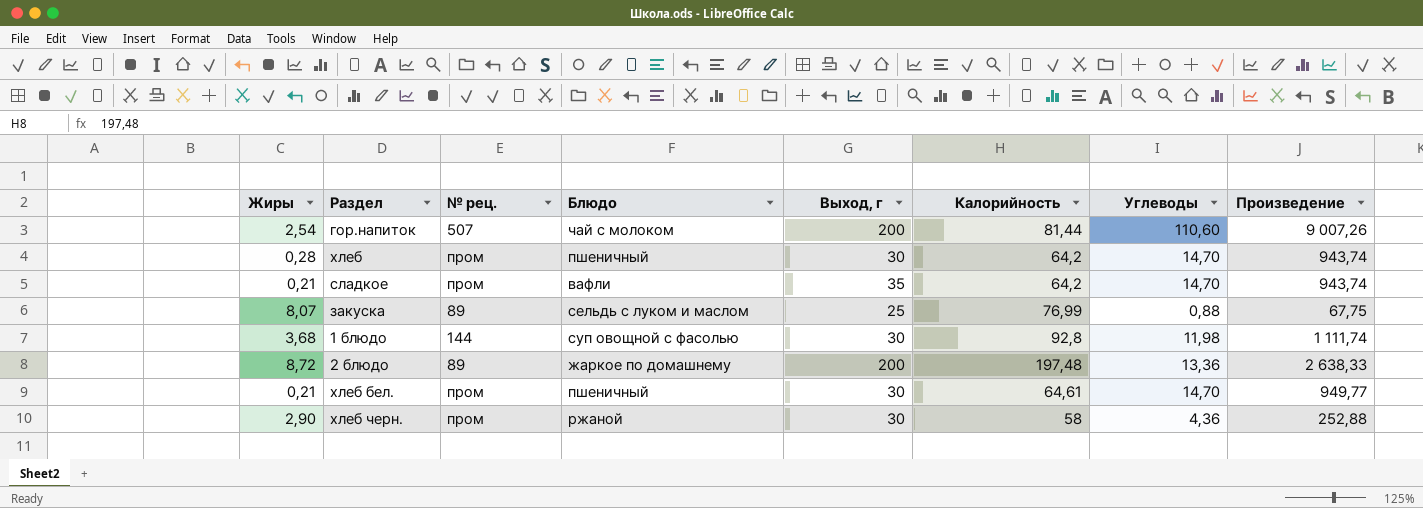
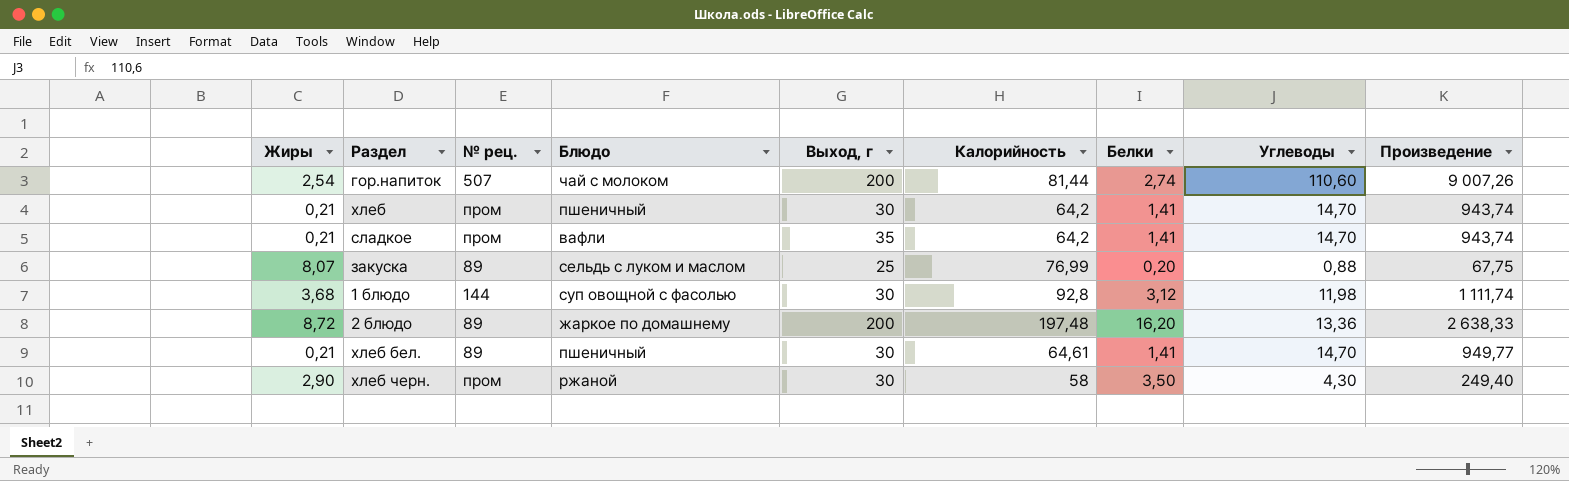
column Белки | position: none -> 7
хлеб | Жиры: 0,28 -> 0,21
хлеб бел. | № рец.: пром -> 89
хлеб черн. | Углеводы: 4,36 -> 4,30
хлеб черн. | Произведение: 252,88 -> 249,40

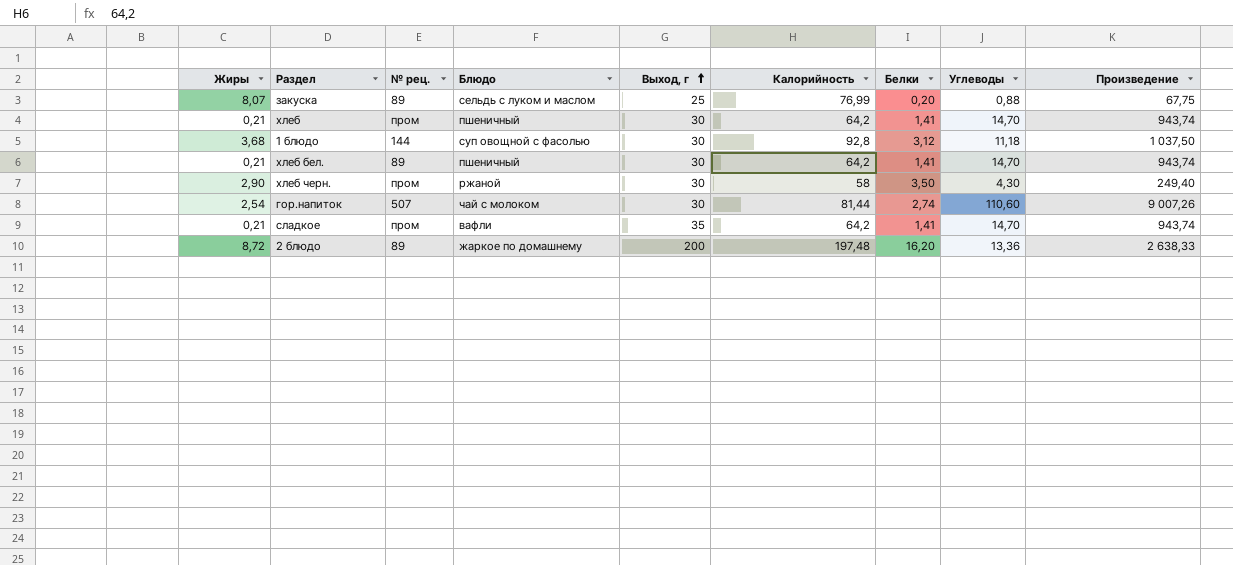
row order: none -> Выход, г ascending
1 блюдо | Углеводы: 11,98 -> 11,18
1 блюдо | Произведение: 1 111,74 -> 1 037,50
хлеб бел. | Калорийность: 64,61 -> 64,2
хлеб бел. | Произведение: 949,77 -> 943,74
гор.напиток | Выход, г: 200 -> 30

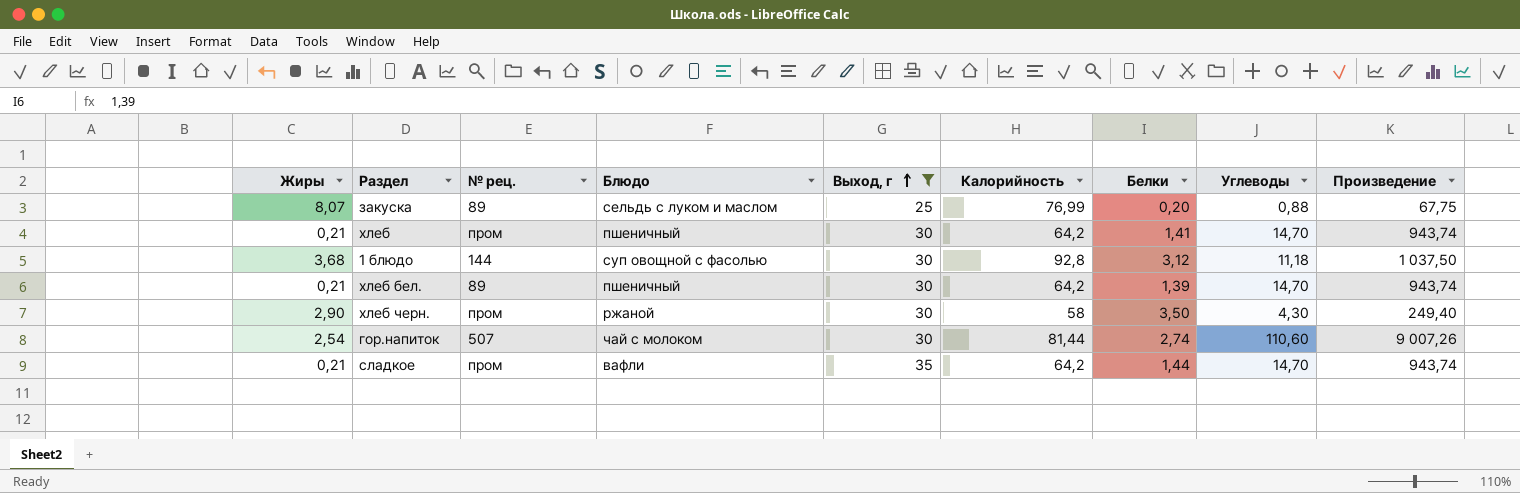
filter: none -> Выход, г != 200
хлеб бел. | Белки: 1,41 -> 1,39
сладкое | Белки: 1,41 -> 1,44

